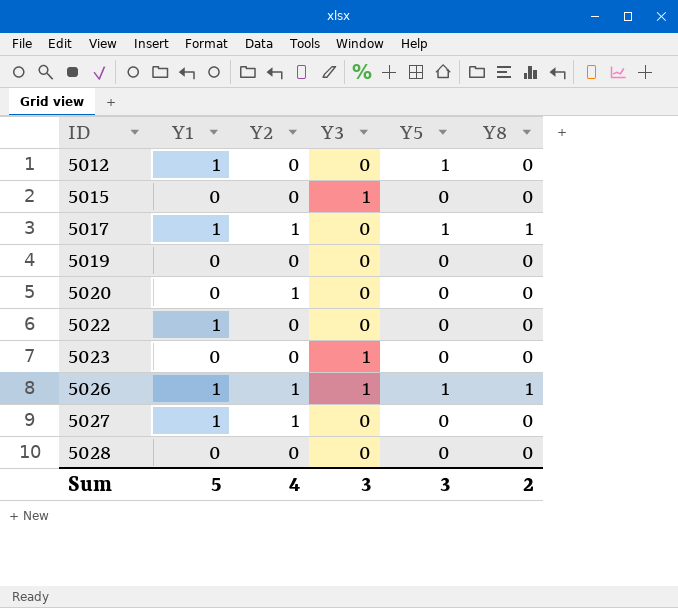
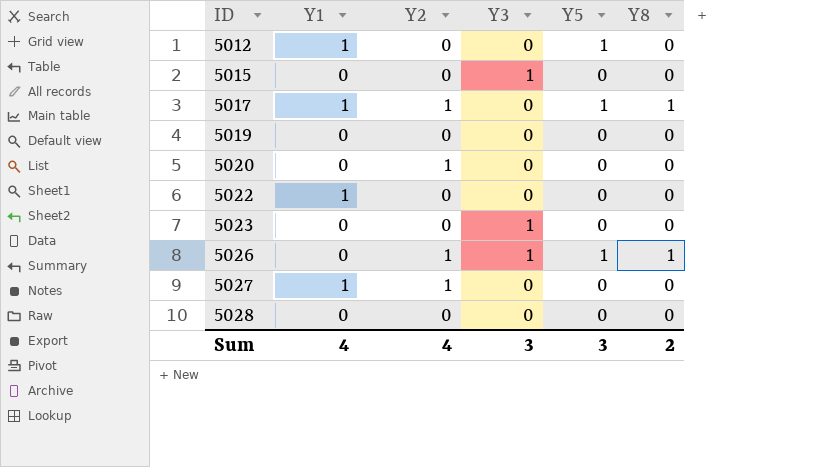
5026 | Y1: 1 -> 0
Sum | Y1: 5 -> 4

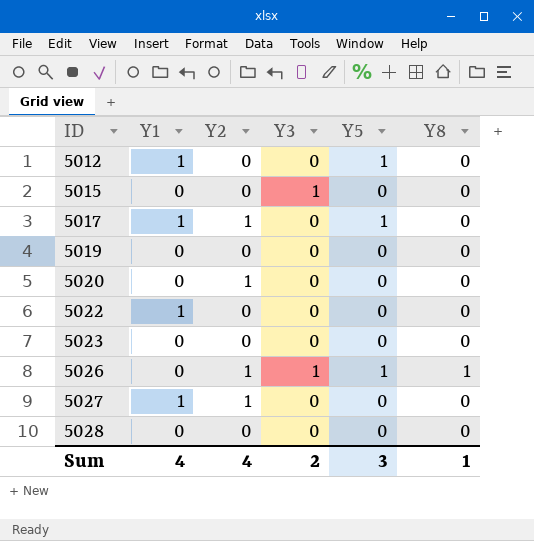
5017 | Y8: 1 -> 0
5023 | Y3: 1 -> 0
Sum | Y3: 3 -> 2
Sum | Y8: 2 -> 1

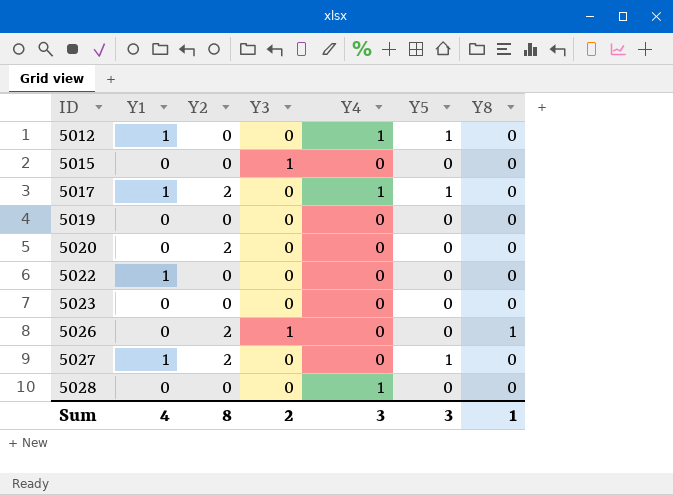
column Y4 | position: none -> 5
5017 | Y2: 1 -> 2
5020 | Y2: 1 -> 2
5026 | Y2: 1 -> 2
5026 | Y5: 1 -> 0
5027 | Y2: 1 -> 2
5027 | Y5: 0 -> 1
Sum | Y2: 4 -> 8

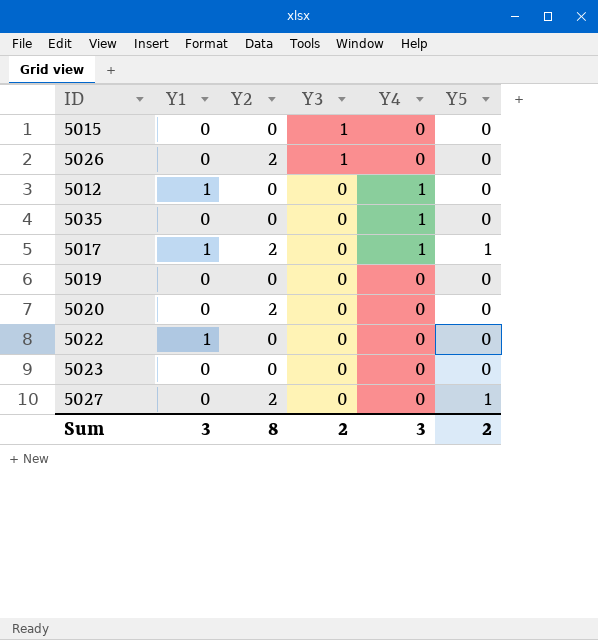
row order: ID ascending -> Y3 descending
column Y8 | position: 7 -> none
row 5028: 0 | 0 | 0 | 1 | 0 | 0 -> none
5012 | Y5: 1 -> 0
row 5035: none -> 0 | 0 | 0 | 1 | 0
5027 | Y1: 1 -> 0
Sum | Y1: 4 -> 3
Sum | Y5: 3 -> 2

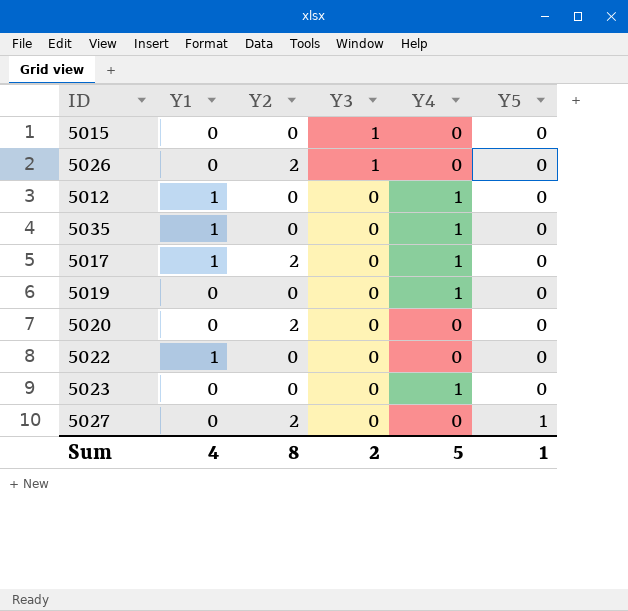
5035 | Y1: 0 -> 1
5017 | Y5: 1 -> 0
5019 | Y4: 0 -> 1
5023 | Y4: 0 -> 1
Sum | Y1: 3 -> 4
Sum | Y4: 3 -> 5
Sum | Y5: 2 -> 1

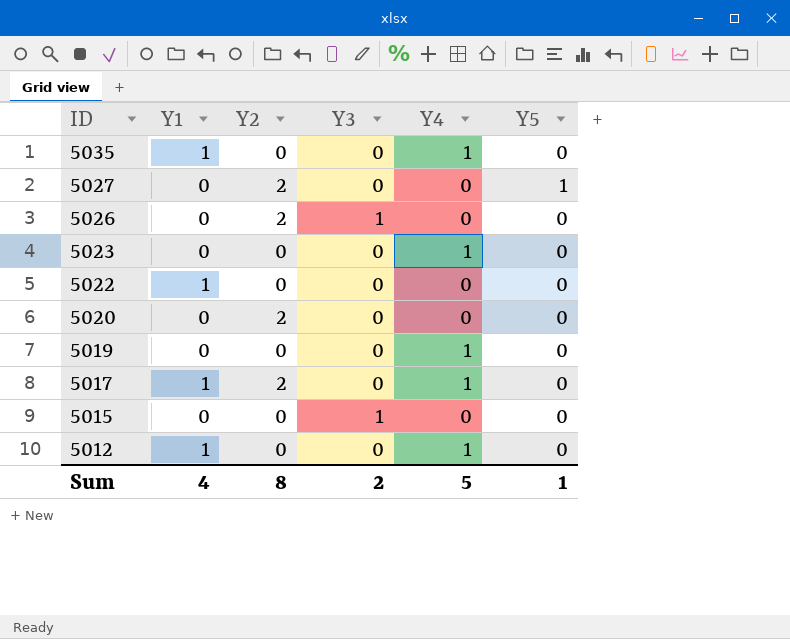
row order: Y3 descending -> ID descending

